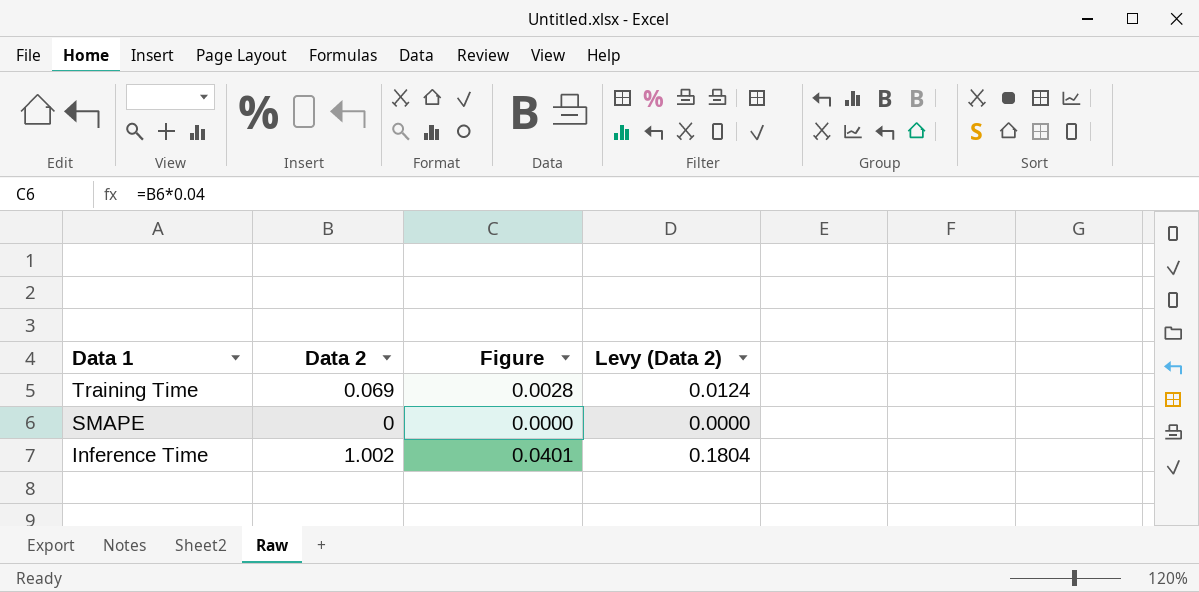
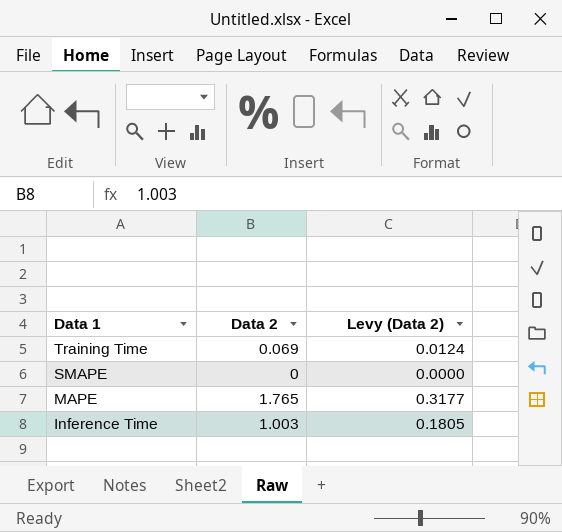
column Figure | formula: [Data 2] * 0.04 -> none
row MAPE: none -> 1.765 | 0.3177
Inference Time | Data 2: 1.002 -> 1.003
Inference Time | Levy (Data 2): 0.1804 -> 0.1805

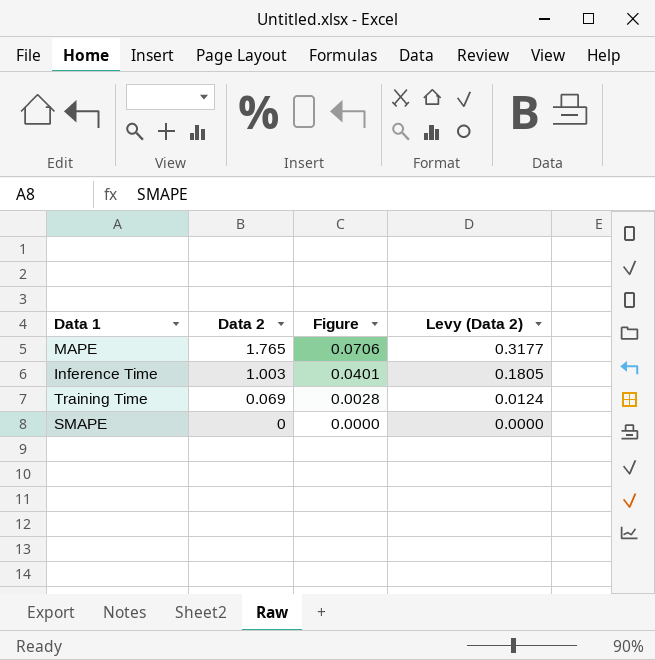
row order: Data 1 descending -> Data 2 descending
column Figure | formula: none -> [Data 2] * 0.04

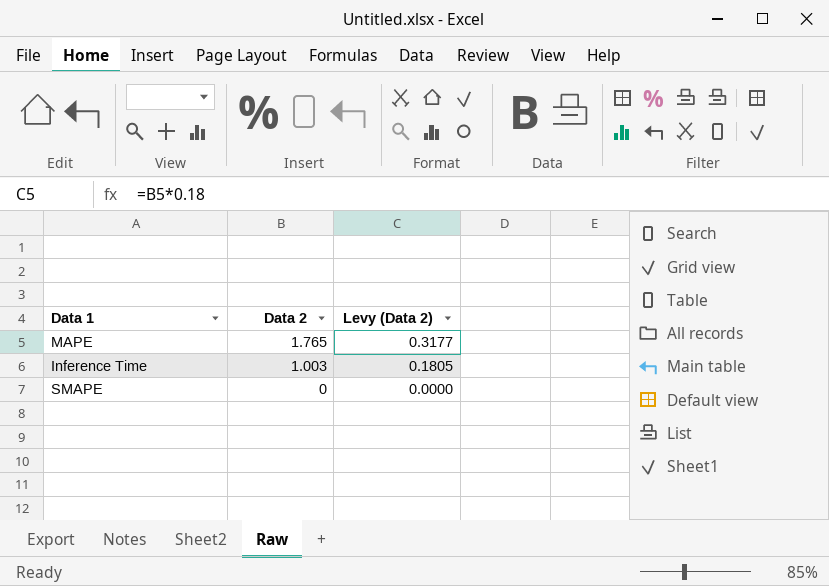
column Figure | formula: [Data 2] * 0.04 -> none
row Training Time: 0.069 | 0.0028 | 0.0124 -> none

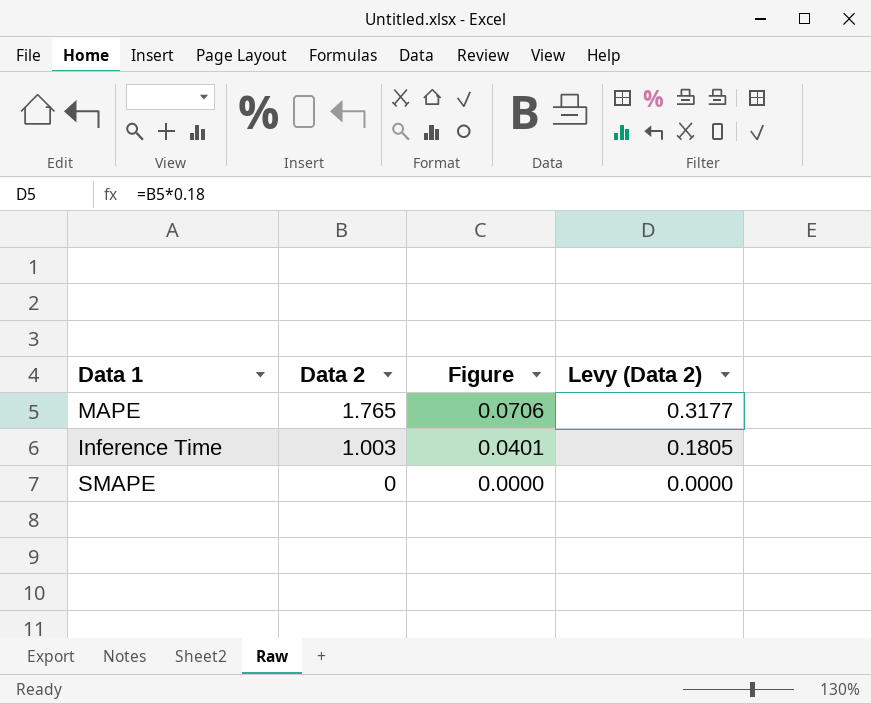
column Figure | formula: none -> [Data 2] * 0.04

